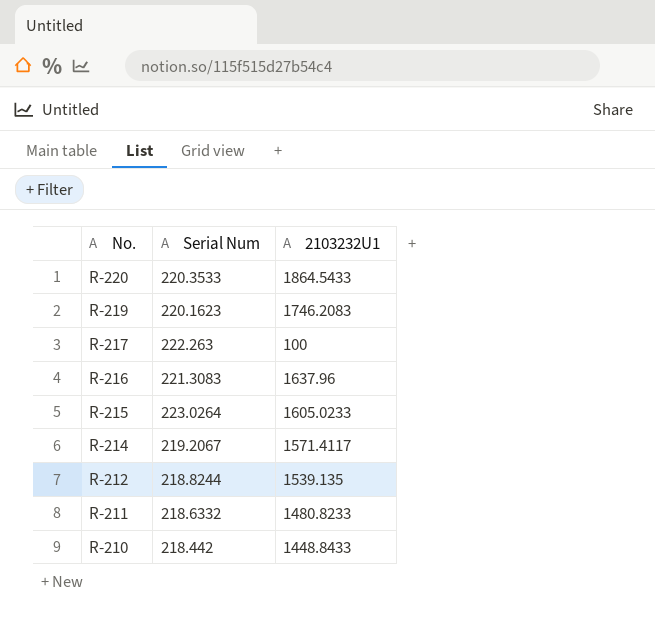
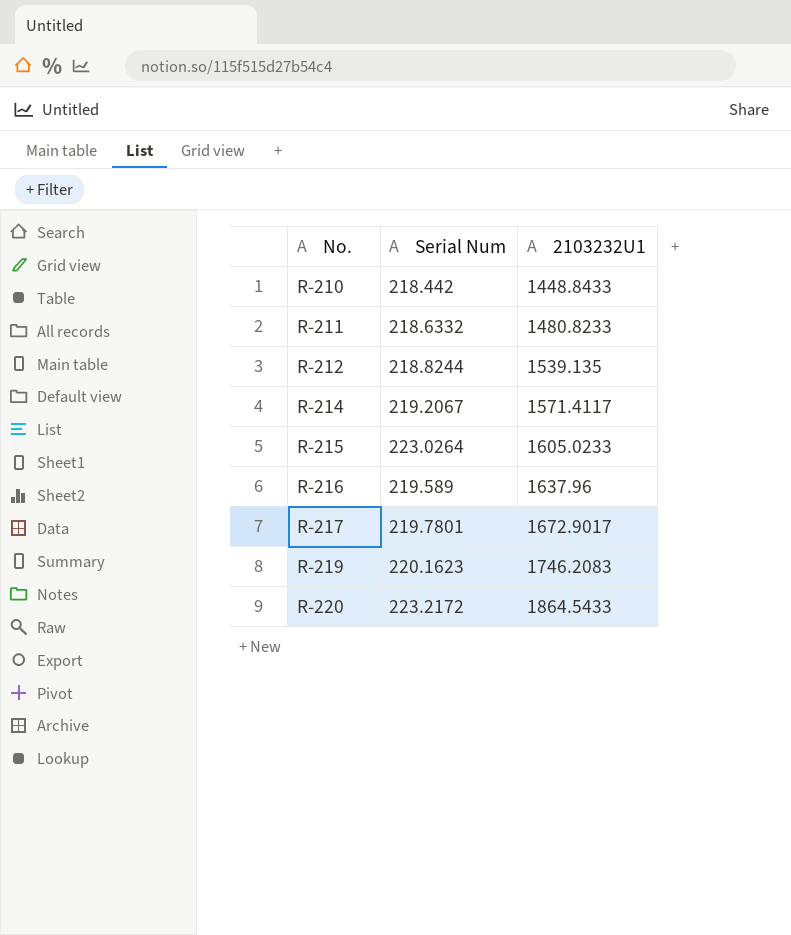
row order: No. descending -> No. ascending
R-216 | Serial Num: 221.3083 -> 219.589
R-217 | Serial Num: 222.263 -> 219.7801
R-217 | 2103232U1: 100 -> 1672.9017
R-220 | Serial Num: 220.3533 -> 223.2172

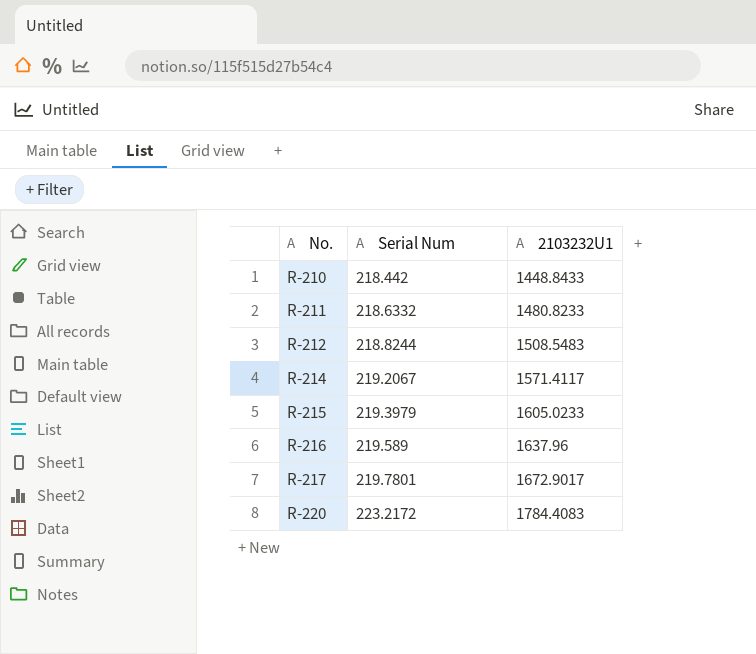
row R-219: 220.1623 | 1746.2083 -> none
R-212 | 2103232U1: 1539.135 -> 1508.5483
R-215 | Serial Num: 223.0264 -> 219.3979
R-220 | 2103232U1: 1864.5433 -> 1784.4083

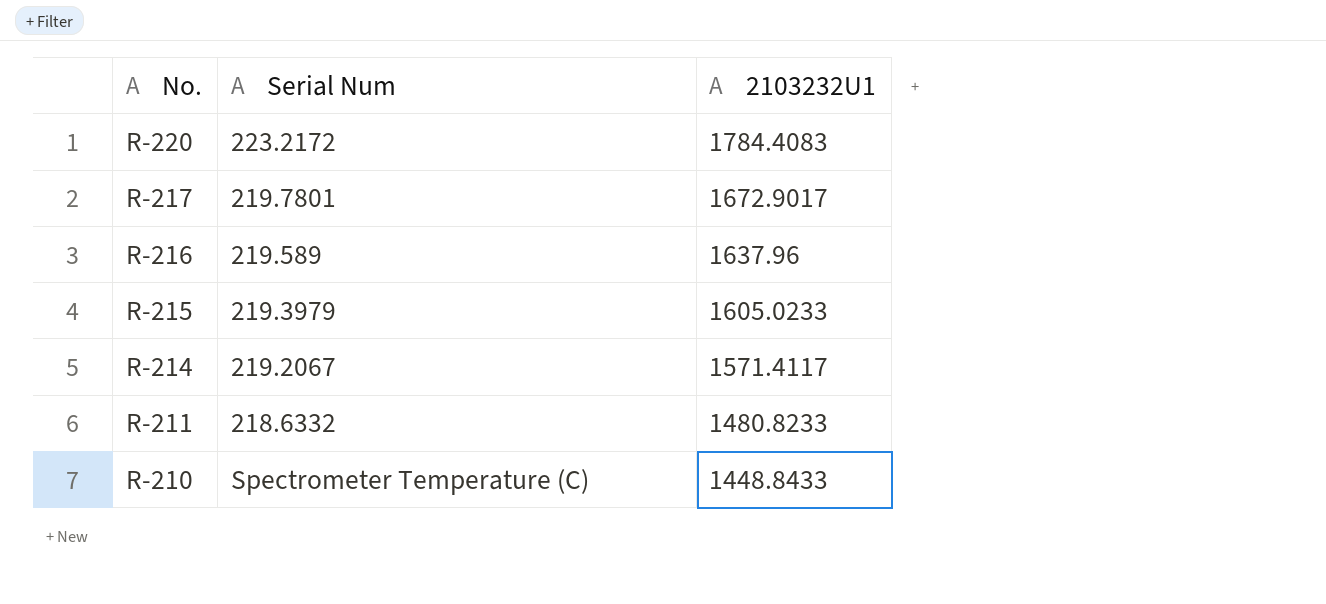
row order: No. ascending -> No. descending
row R-212: 218.8244 | 1508.5483 -> none
R-210 | Serial Num: 218.442 -> Spectrometer Temperature (C)

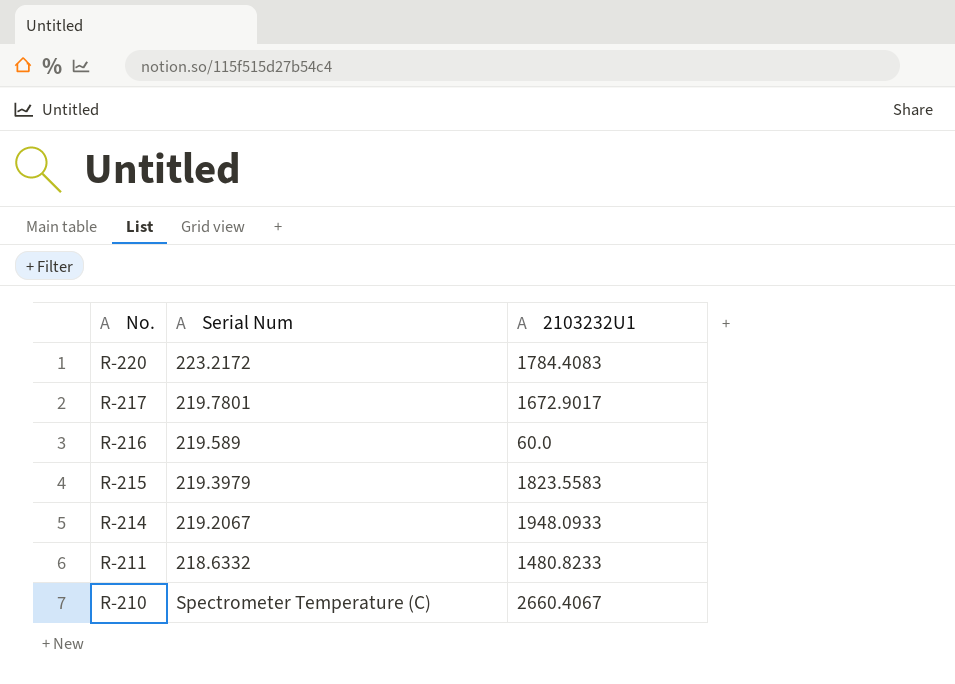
R-216 | 2103232U1: 1637.96 -> 60.0
R-215 | 2103232U1: 1605.0233 -> 1823.5583
R-214 | 2103232U1: 1571.4117 -> 1948.0933
R-210 | 2103232U1: 1448.8433 -> 2660.4067

